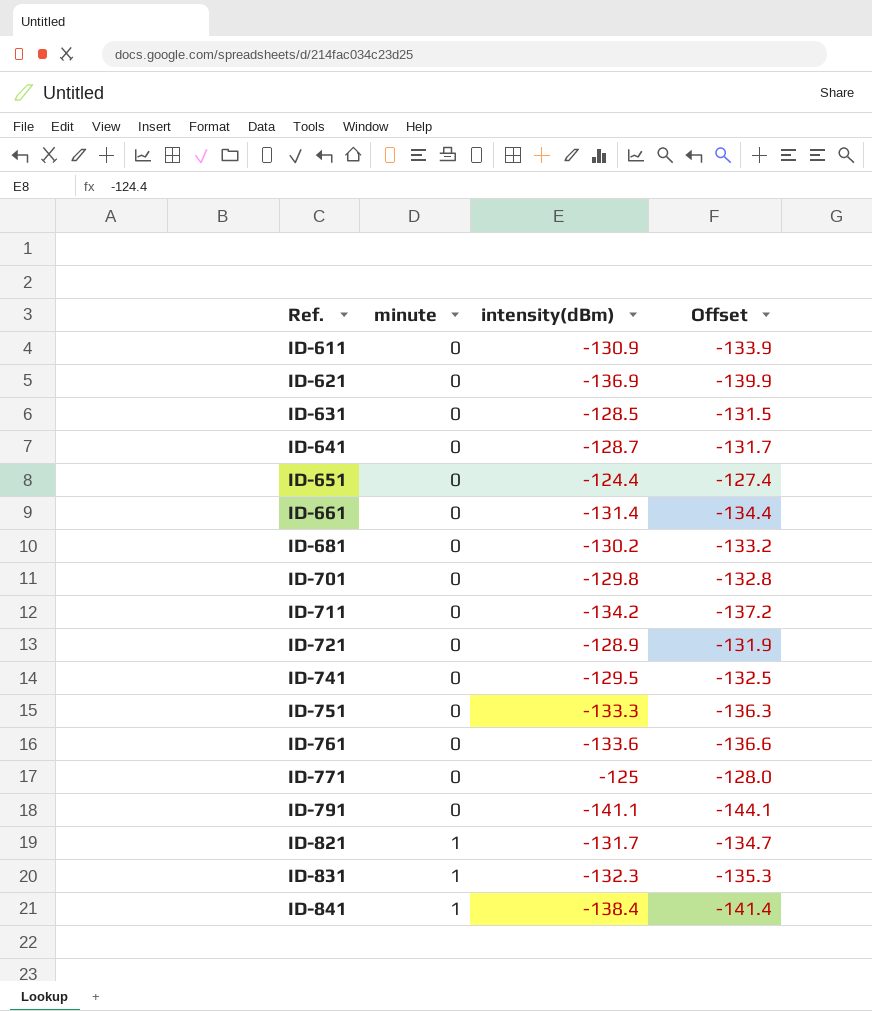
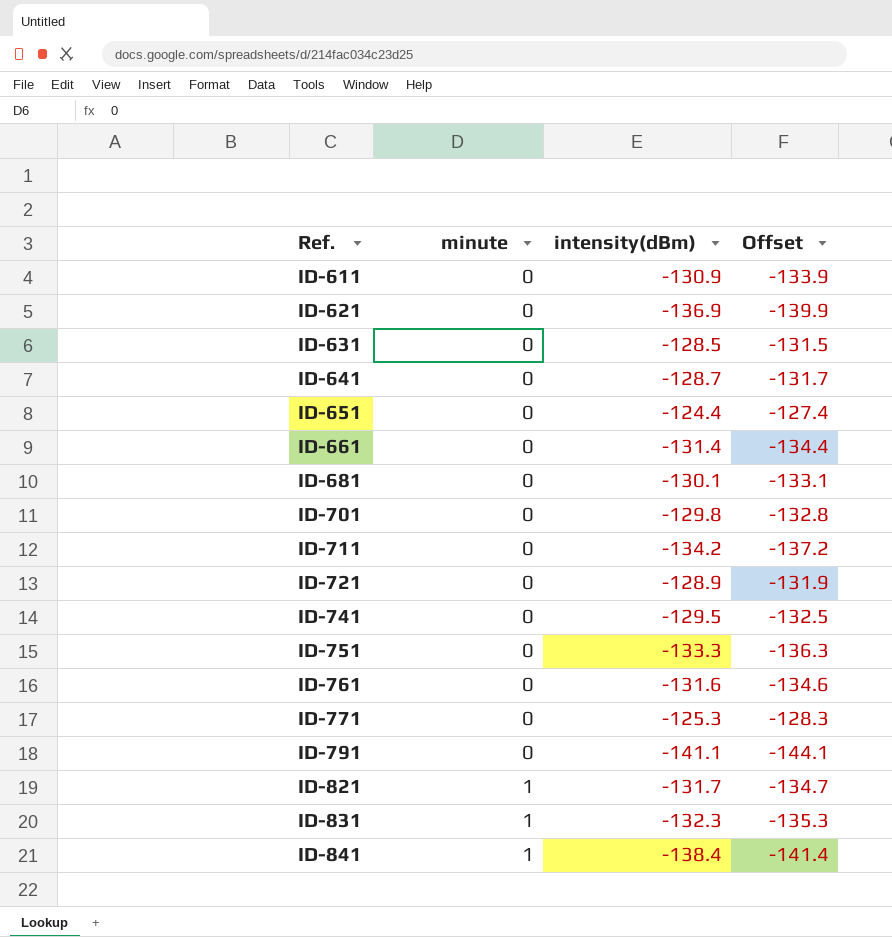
ID-681 | intensity(dBm): -130.2 -> -130.1
ID-681 | Offset: -133.2 -> -133.1
ID-761 | intensity(dBm): -133.6 -> -131.6
ID-761 | Offset: -136.6 -> -134.6
ID-771 | intensity(dBm): -125 -> -125.3
ID-771 | Offset: -128.0 -> -128.3

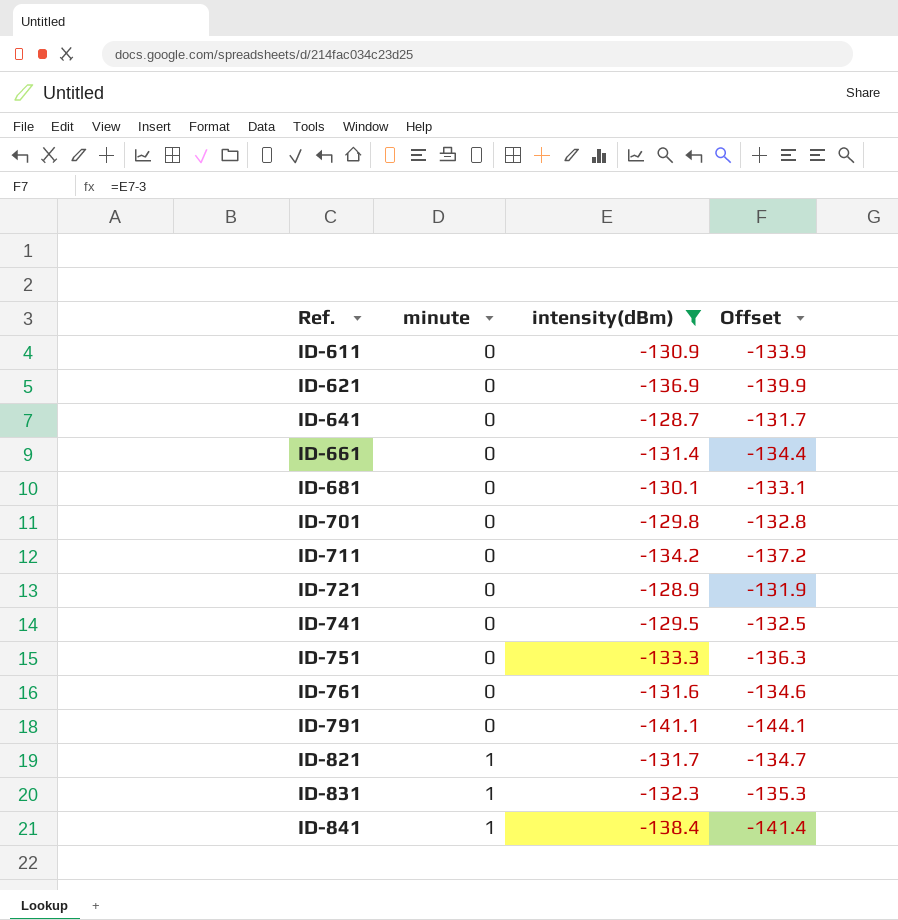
filter: none -> intensity(dBm) <= -128.7

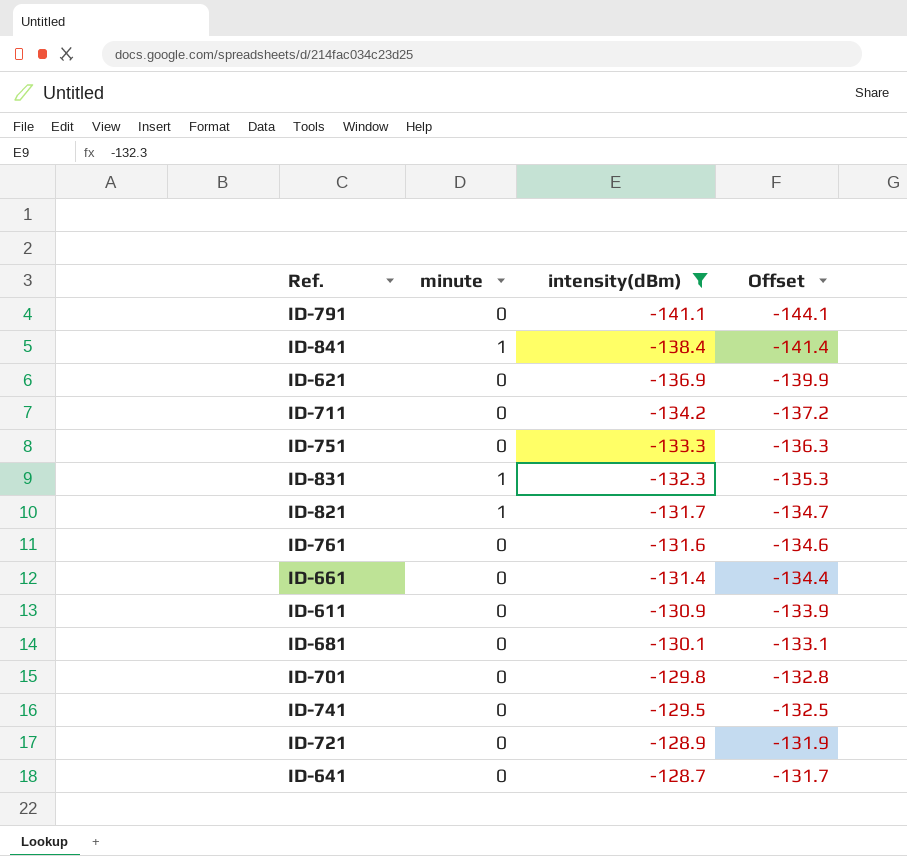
row order: Ref. ascending -> intensity(dBm) ascending

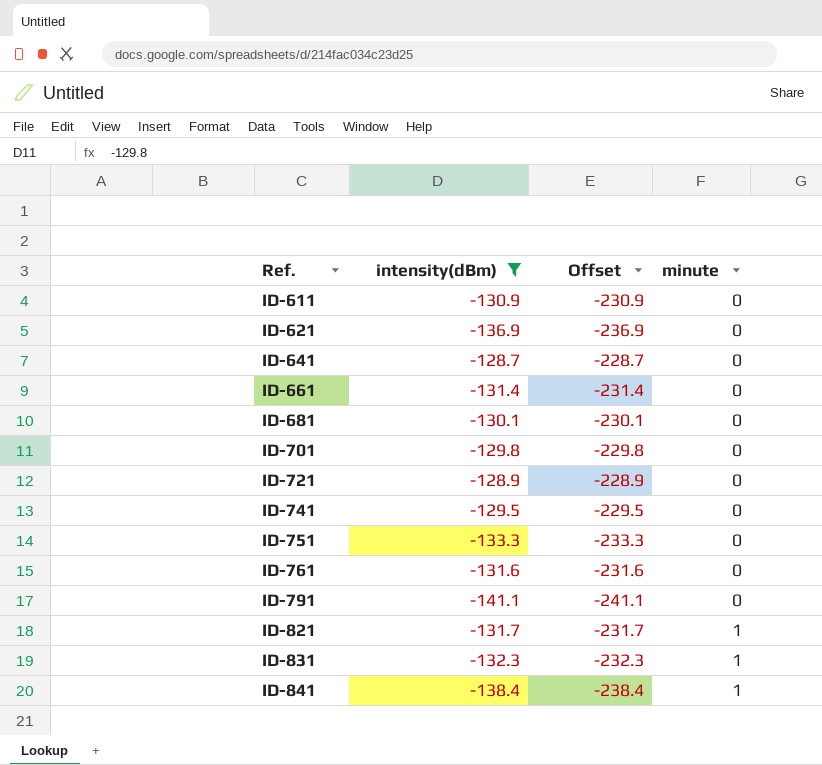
row order: intensity(dBm) ascending -> Ref. ascending
column Offset | formula: [intensity(dBm)] - 3 -> [intensity(dBm)] - 100
column minute | position: 2 -> 4
row ID-711: 0 | -134.2 | -137.2 -> none

